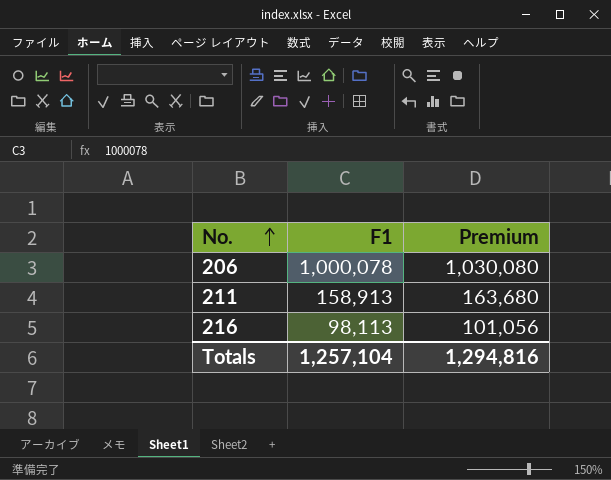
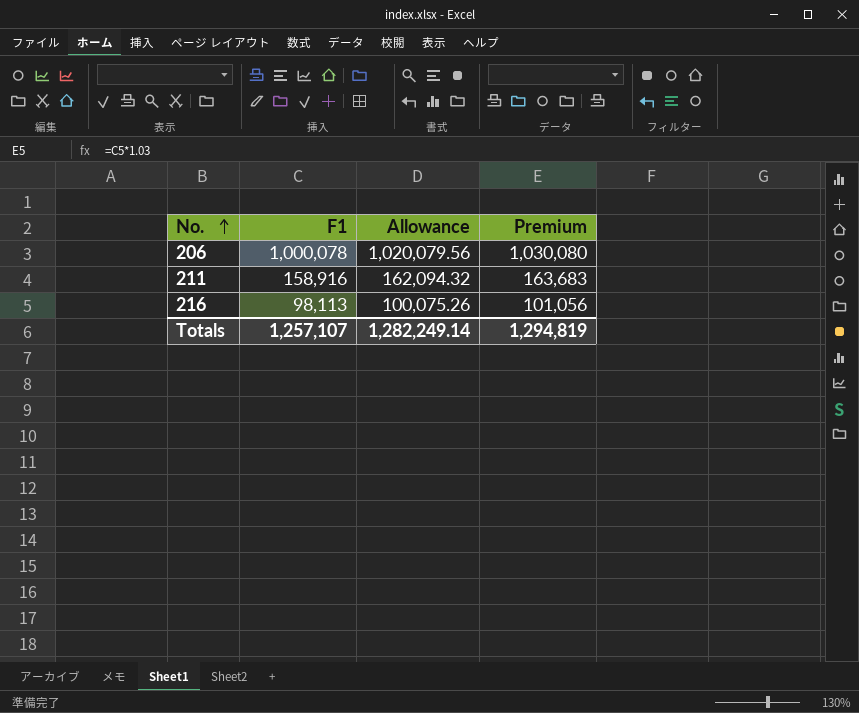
column Allowance | formula: none -> [F1] * 1.02
211 | F1: 158,913 -> 158,916
211 | Premium: 163,680 -> 163,683
Totals | F1: 1,257,104 -> 1,257,107
Totals | Premium: 1,294,816 -> 1,294,819

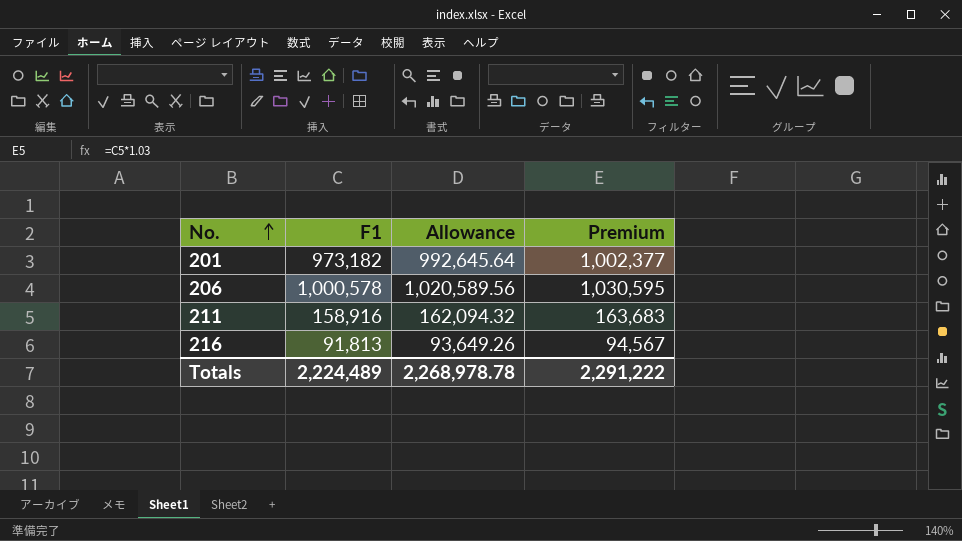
row 201: none -> 973,182 | 992,645.64 | 1,002,377
206 | F1: 1,000,078 -> 1,000,578
206 | Allowance: 1,020,079.56 -> 1,020,589.56
206 | Premium: 1,030,080 -> 1,030,595
216 | F1: 98,113 -> 91,813
216 | Allowance: 100,075.26 -> 93,649.26
216 | Premium: 101,056 -> 94,567
Totals | F1: 1,257,107 -> 2,224,489
Totals | Allowance: 1,282,249.14 -> 2,268,978.78
Totals | Premium: 1,294,819 -> 2,291,222

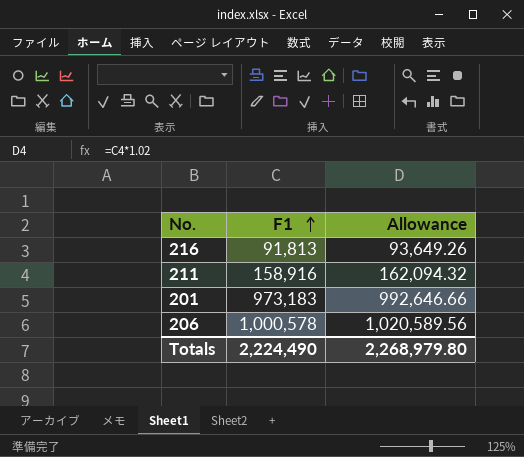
row order: No. ascending -> F1 ascending
column Premium | formula: [F1] * 1.03 -> none
201 | F1: 973,182 -> 973,183
201 | Allowance: 992,645.64 -> 992,646.66
Totals | F1: 2,224,489 -> 2,224,490
Totals | Allowance: 2,268,978.78 -> 2,268,979.80

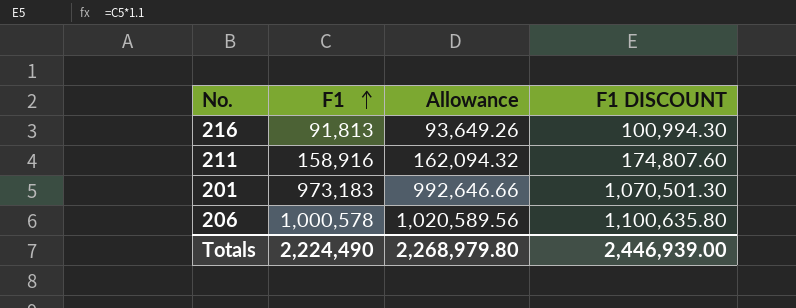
column F1 DISCOUNT | formula: none -> [F1] * 1.1

